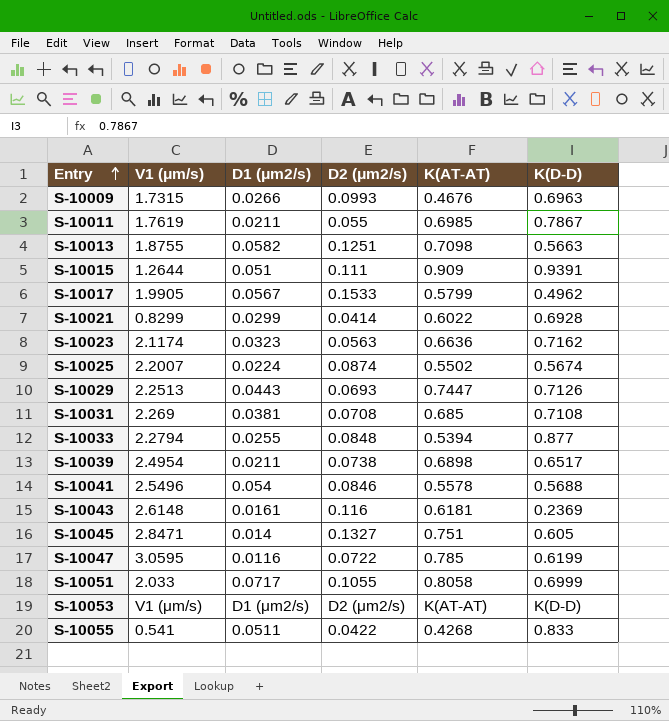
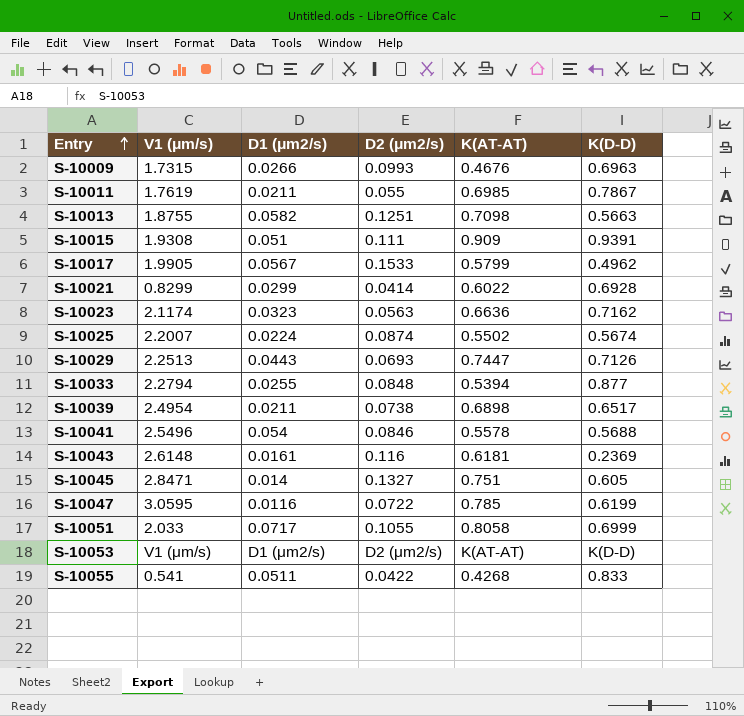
row S-10031: 2.269 | 0.0381 | 0.0708 | 0.685 | 0.7108 -> none
S-10015 | V1 (μm/s): 1.2644 -> 1.9308

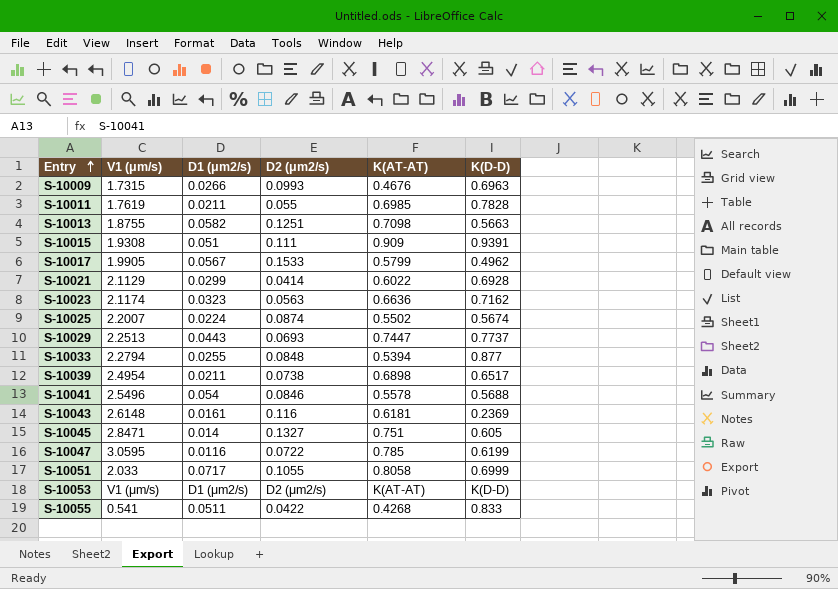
S-10011 | K(D-D): 0.7867 -> 0.7828
S-10021 | V1 (μm/s): 0.8299 -> 2.1129
S-10029 | K(D-D): 0.7126 -> 0.7737

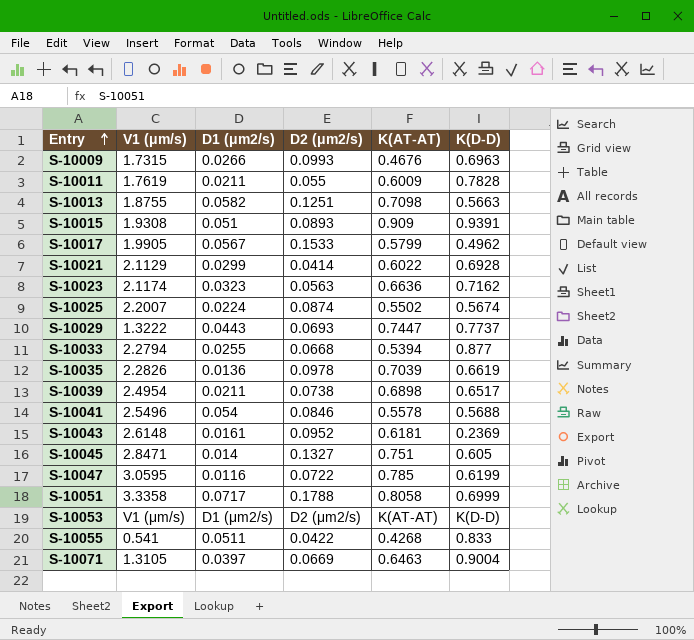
S-10011 | K(AT-AT): 0.6985 -> 0.6009
S-10015 | D2 (μm2/s): 0.111 -> 0.0893
S-10029 | V1 (μm/s): 2.2513 -> 1.3222
S-10033 | D2 (μm2/s): 0.0848 -> 0.0668
row S-10035: none -> 2.2826 | 0.0136 | 0.0978 | 0.7039 | 0.6619
S-10043 | D2 (μm2/s): 0.116 -> 0.0952
S-10051 | V1 (μm/s): 2.033 -> 3.3358
S-10051 | D2 (μm2/s): 0.1055 -> 0.1788
row S-10071: none -> 1.3105 | 0.0397 | 0.0669 | 0.6463 | 0.9004

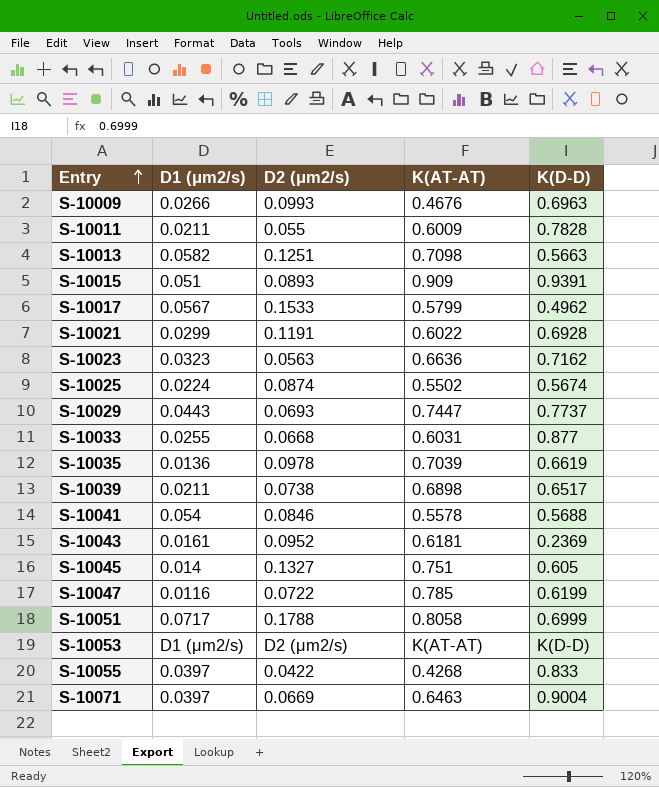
column V1 (μm/s) | position: 2 -> none
S-10021 | D2 (μm2/s): 0.0414 -> 0.1191
S-10033 | K(AT-AT): 0.5394 -> 0.6031
S-10055 | D1 (μm2/s): 0.0511 -> 0.0397

